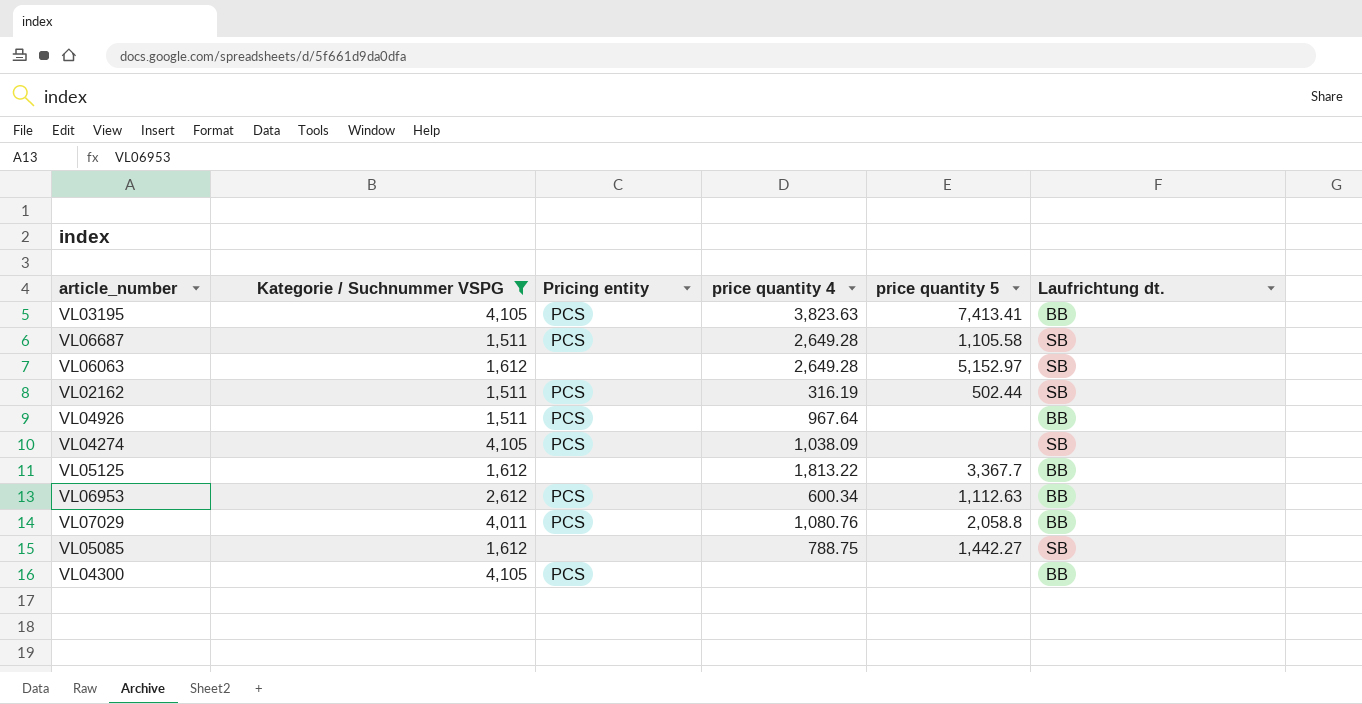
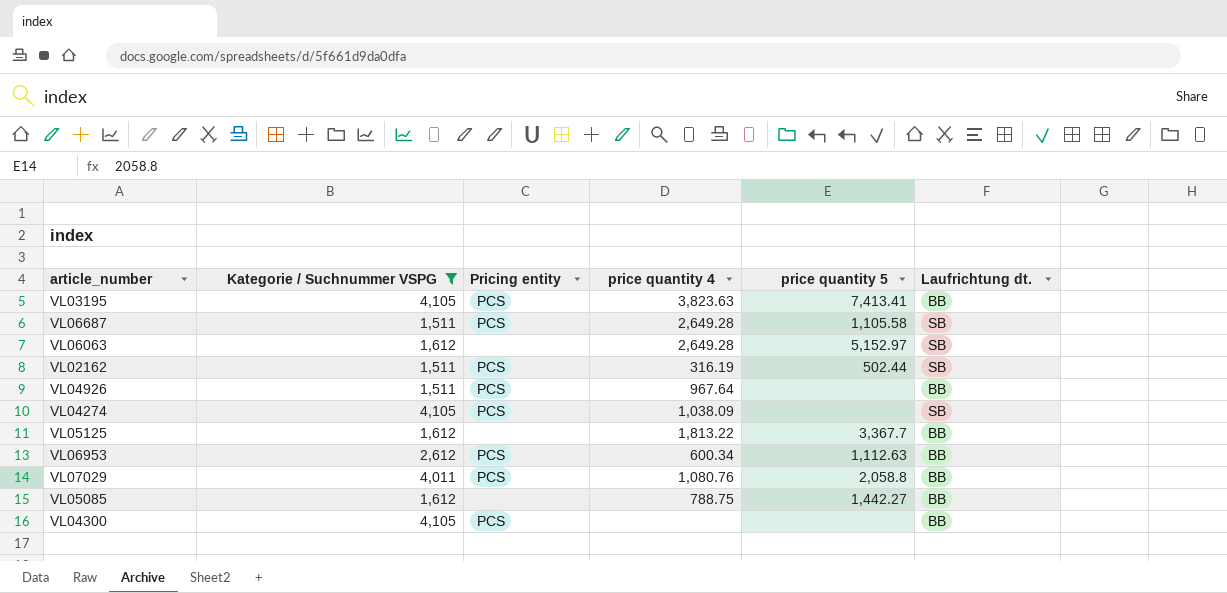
VL05085 | Laufrichtung dt.: SB -> BB

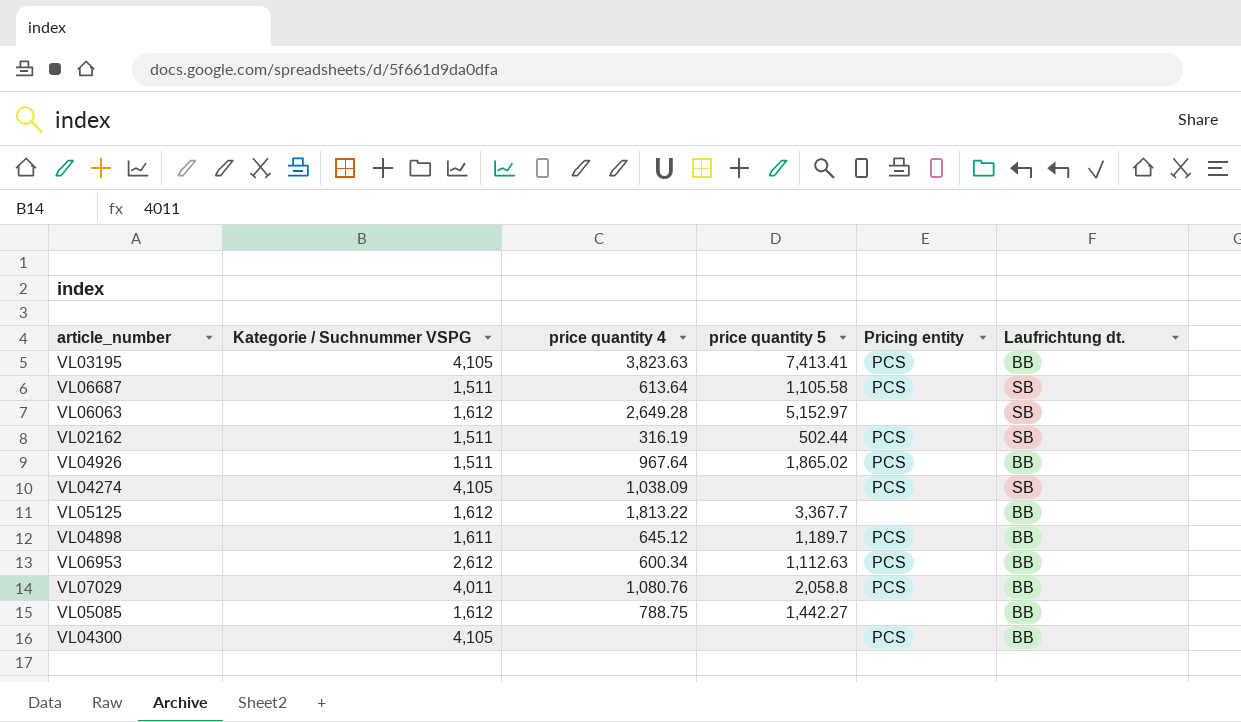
filter: Kategorie / Suchnummer VSPG != 1,611 -> none
column Pricing entity | position: 3 -> 5
VL06687 | price quantity 4: 2,649.28 -> 613.64
VL04926 | price quantity 5: none -> 1,865.02

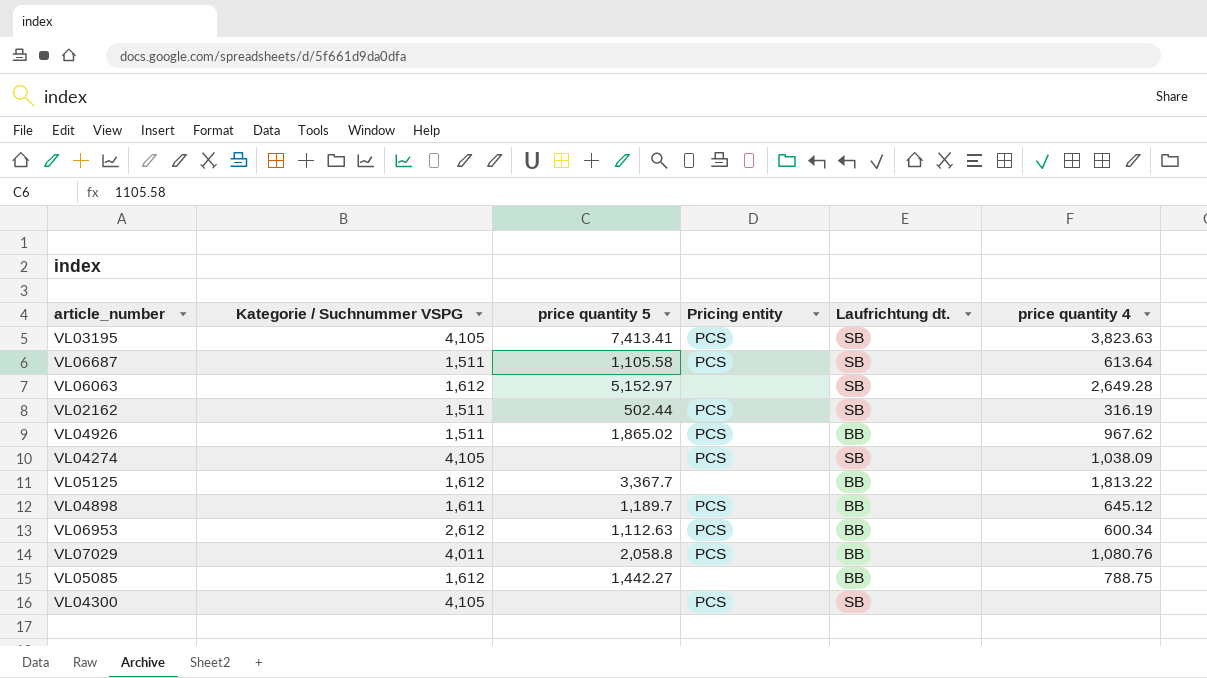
column price quantity 4 | position: 3 -> 6
VL03195 | Laufrichtung dt.: BB -> SB
VL04926 | price quantity 4: 967.64 -> 967.62
VL04300 | Laufrichtung dt.: BB -> SB

